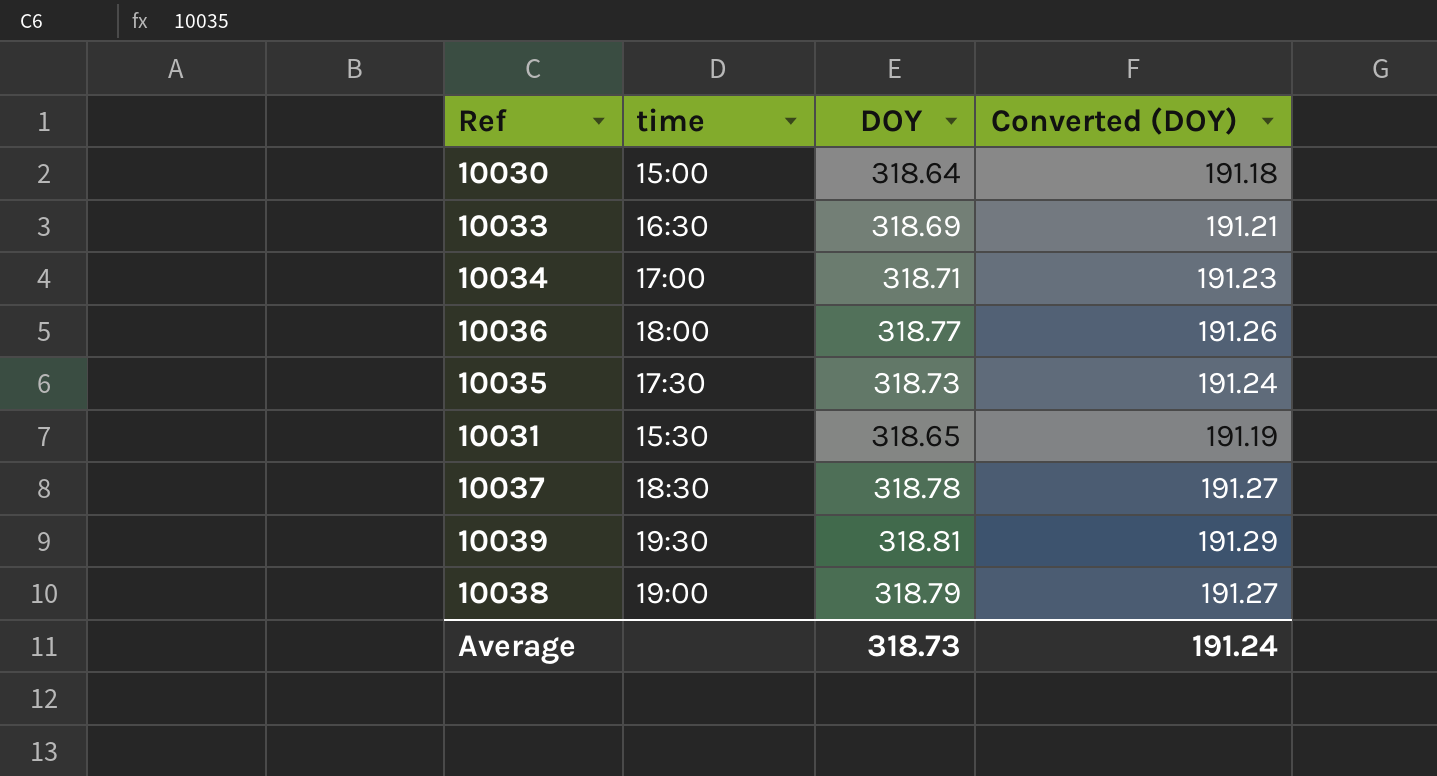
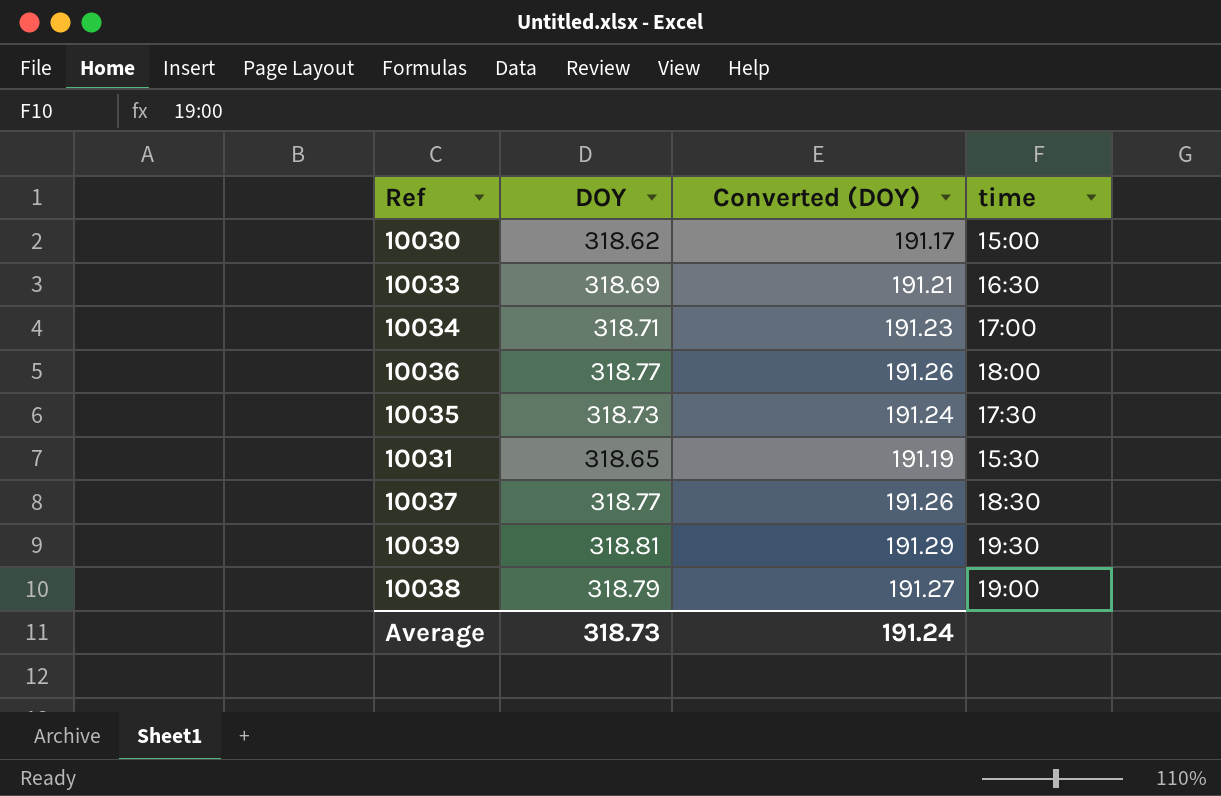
column time | position: 2 -> 4
10030 | DOY: 318.64 -> 318.62
10030 | Converted (DOY): 191.18 -> 191.17
10037 | DOY: 318.78 -> 318.77
10037 | Converted (DOY): 191.27 -> 191.26

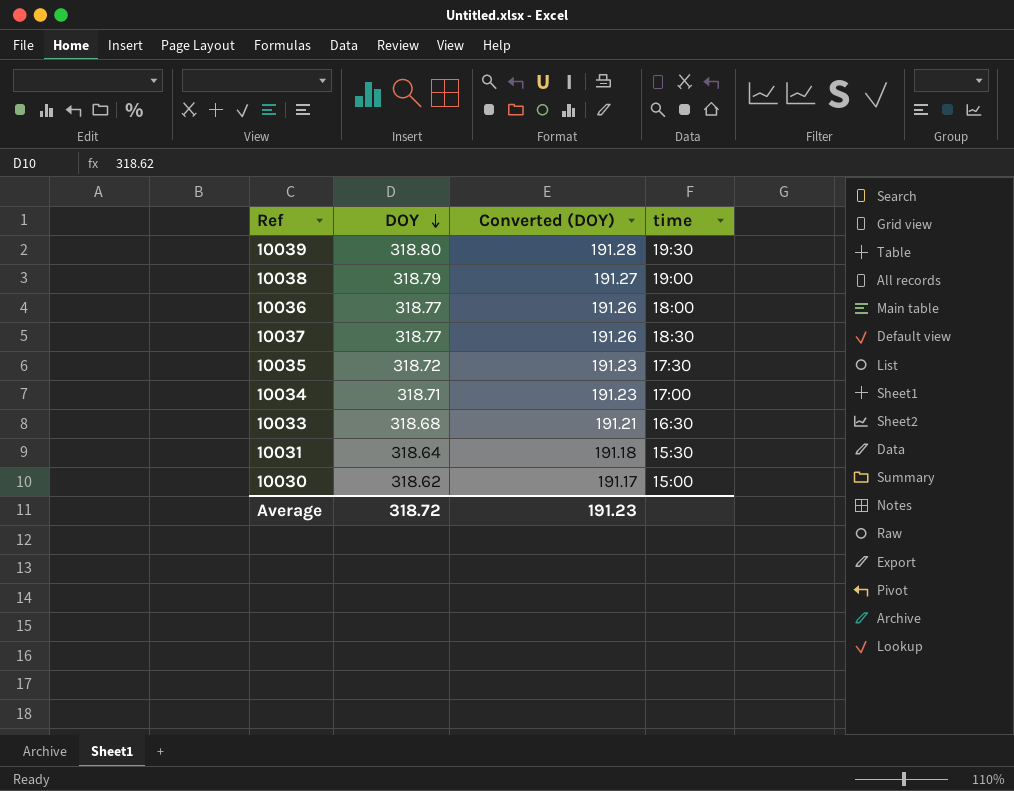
row order: none -> DOY descending
10039 | DOY: 318.81 -> 318.80
10039 | Converted (DOY): 191.29 -> 191.28
10035 | DOY: 318.73 -> 318.72
10035 | Converted (DOY): 191.24 -> 191.23
10033 | DOY: 318.69 -> 318.68
10031 | DOY: 318.65 -> 318.64
10031 | Converted (DOY): 191.19 -> 191.18
Average | DOY: 318.73 -> 318.72
Average | Converted (DOY): 191.24 -> 191.23

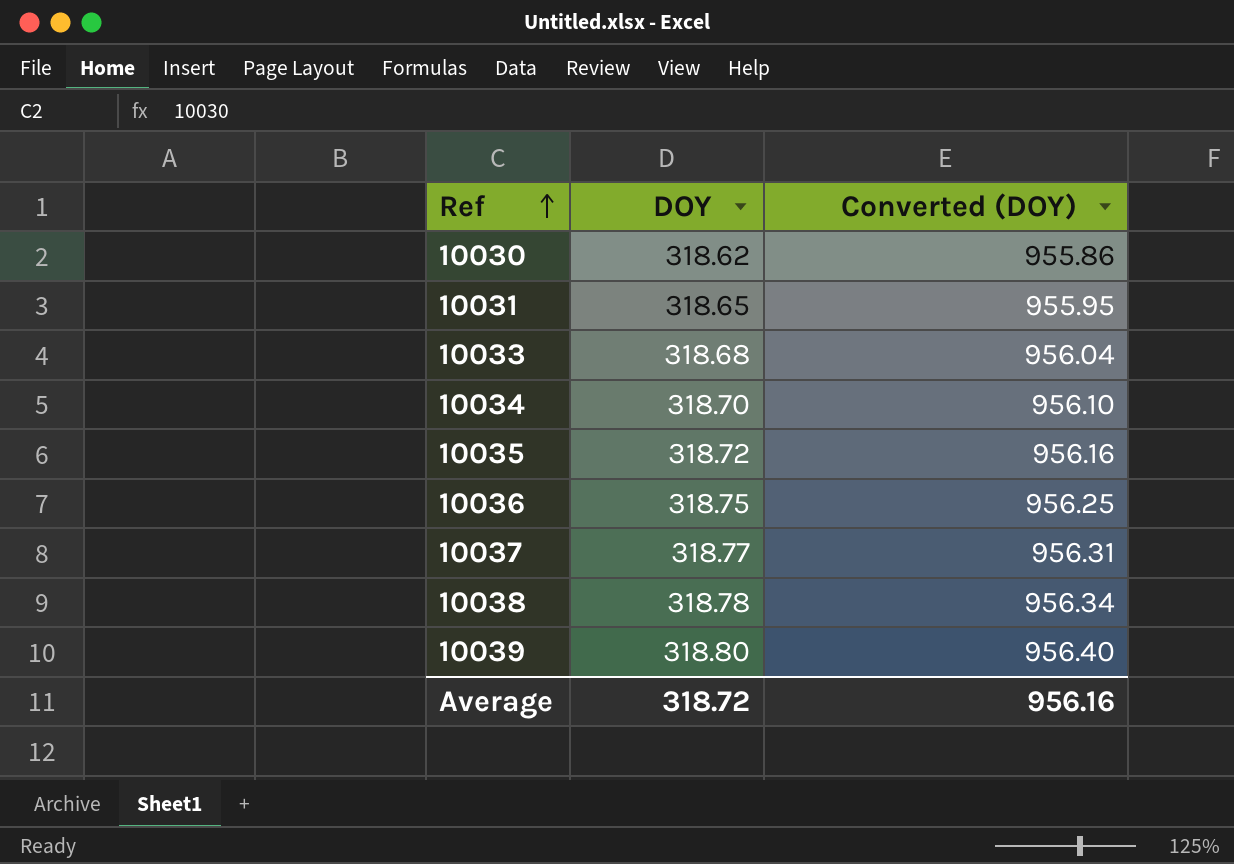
row order: DOY descending -> Ref ascending
column time | position: 4 -> none
column Converted (DOY) | formula: [DOY] * 0.6 -> [DOY] * 3
10031 | DOY: 318.64 -> 318.65
10034 | DOY: 318.71 -> 318.70
10036 | DOY: 318.77 -> 318.75
10038 | DOY: 318.79 -> 318.78
Average | Converted (DOY): 191.23 -> 956.16

